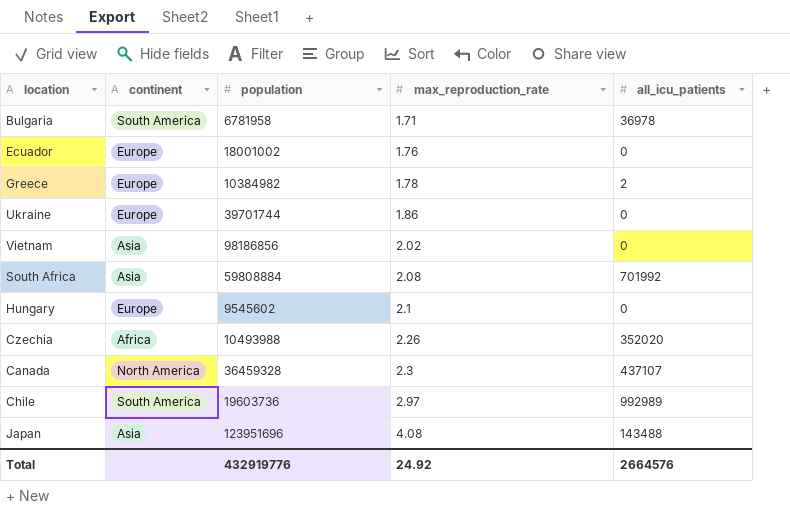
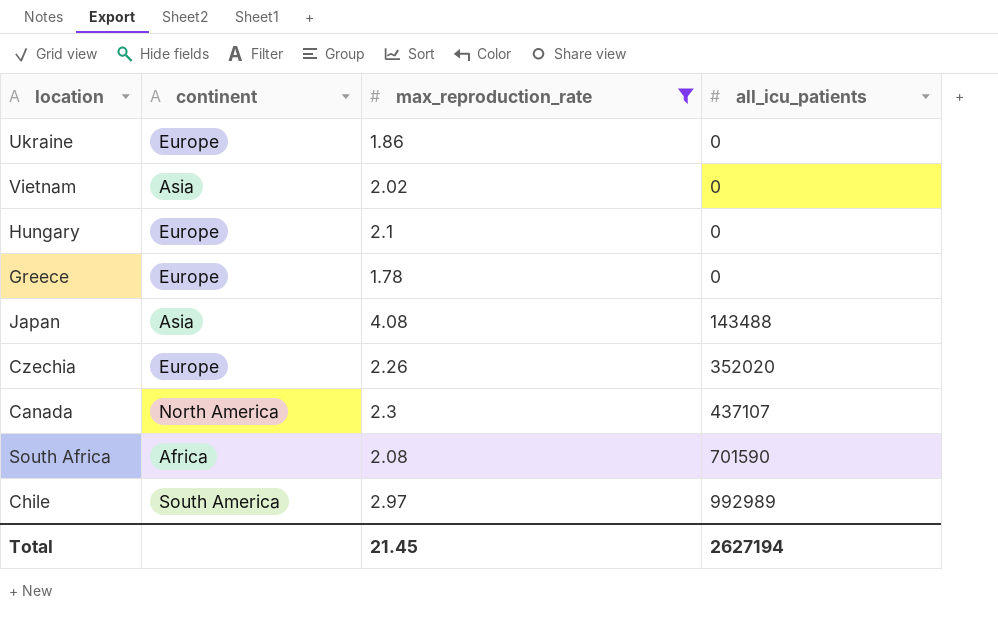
filter: none -> max_reproduction_rate >= 1.78
row order: max_reproduction_rate ascending -> all_icu_patients ascending
column population | position: 3 -> none
Greece | all_icu_patients: 2 -> 0
Czechia | continent: Africa -> Europe
South Africa | continent: Asia -> Africa
South Africa | all_icu_patients: 701992 -> 701590
Total | max_reproduction_rate: 24.92 -> 21.45
Total | all_icu_patients: 2664576 -> 2627194

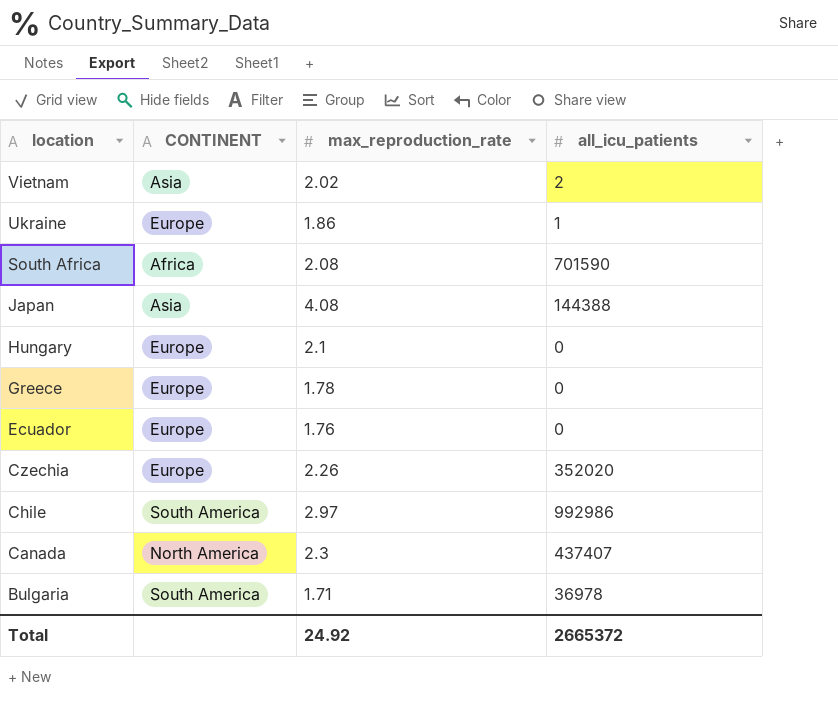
filter: max_reproduction_rate >= 1.78 -> none
row order: all_icu_patients ascending -> location descending
column name: continent -> CONTINENT
Vietnam | all_icu_patients: 0 -> 2
Ukraine | all_icu_patients: 0 -> 1
Japan | all_icu_patients: 143488 -> 144388
Chile | all_icu_patients: 992989 -> 992986
Canada | all_icu_patients: 437107 -> 437407
Total | max_reproduction_rate: 21.45 -> 24.92
Total | all_icu_patients: 2627194 -> 2665372

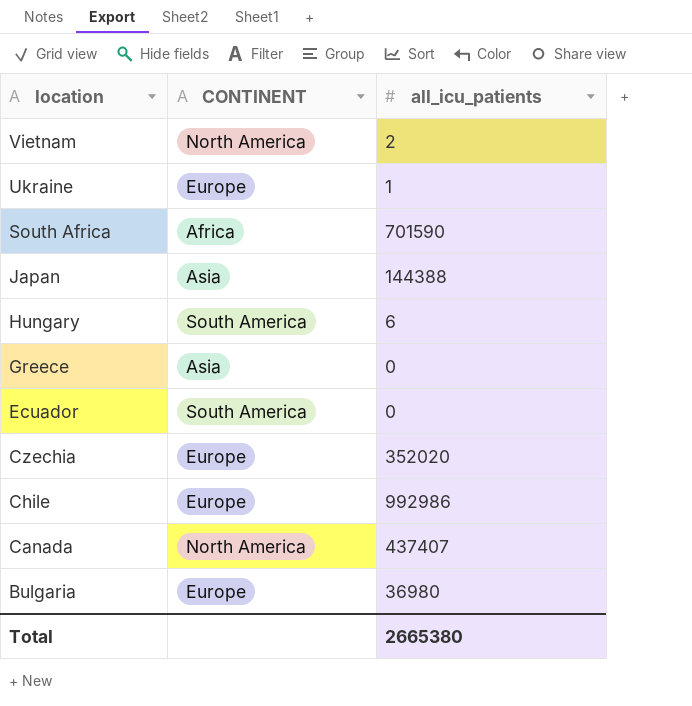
column max_reproduction_rate | position: 3 -> none
Vietnam | CONTINENT: Asia -> North America
Hungary | CONTINENT: Europe -> South America
Hungary | all_icu_patients: 0 -> 6
Greece | CONTINENT: Europe -> Asia
Ecuador | CONTINENT: Europe -> South America
Chile | CONTINENT: South America -> Europe
Bulgaria | CONTINENT: South America -> Europe
Bulgaria | all_icu_patients: 36978 -> 36980
Total | all_icu_patients: 2665372 -> 2665380

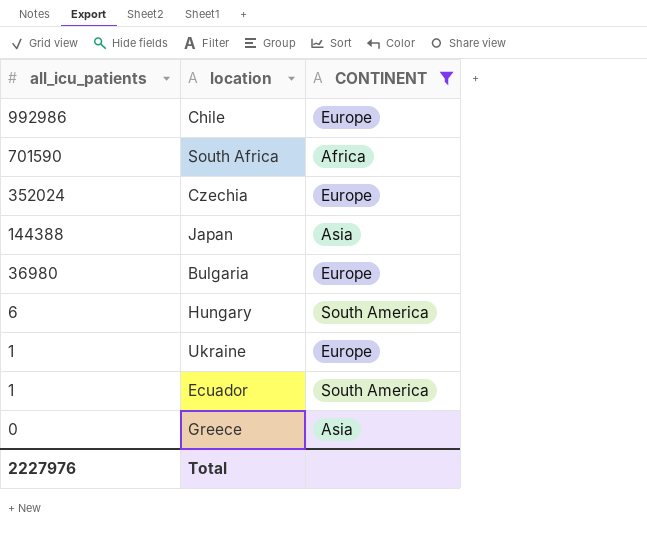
filter: none -> CONTINENT != North America
row order: location descending -> all_icu_patients descending
column all_icu_patients | position: 3 -> 1
Czechia | all_icu_patients: 352020 -> 352024
Ecuador | all_icu_patients: 0 -> 1
Total | all_icu_patients: 2665380 -> 2227976

